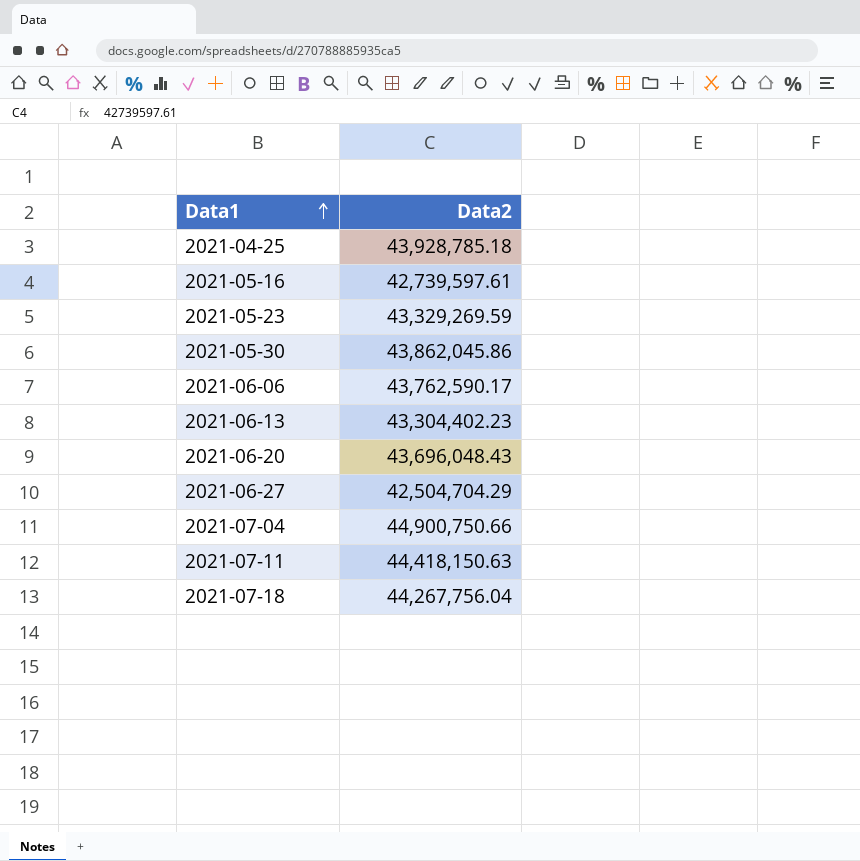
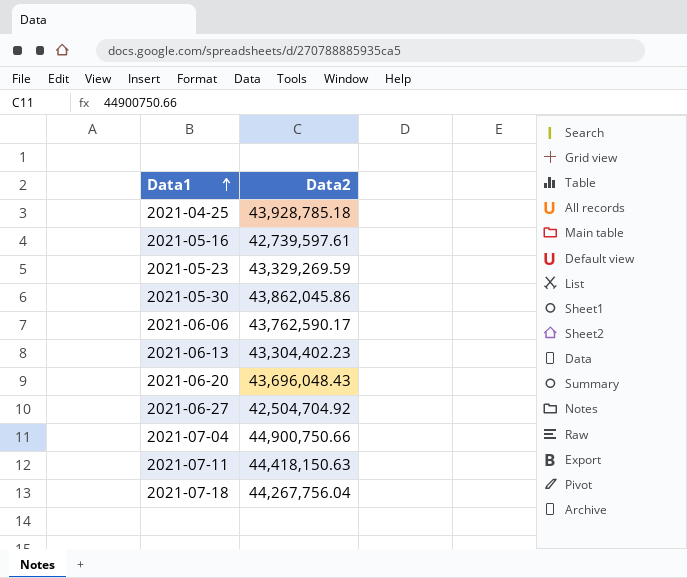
2021-06-27 | Data2: 42,504,704.29 -> 42,504,704.92

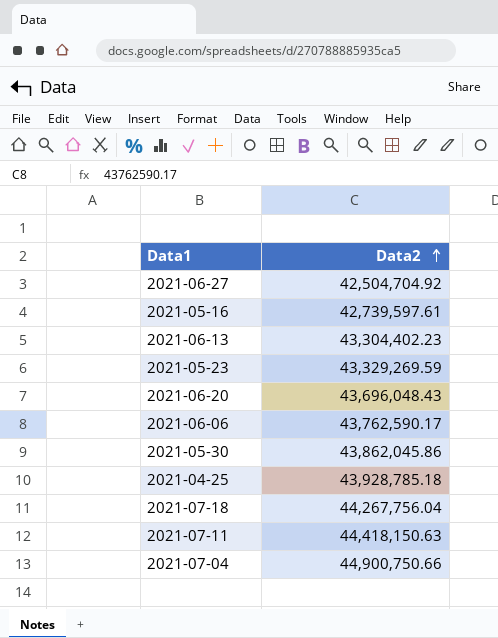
row order: Data1 ascending -> Data2 ascending

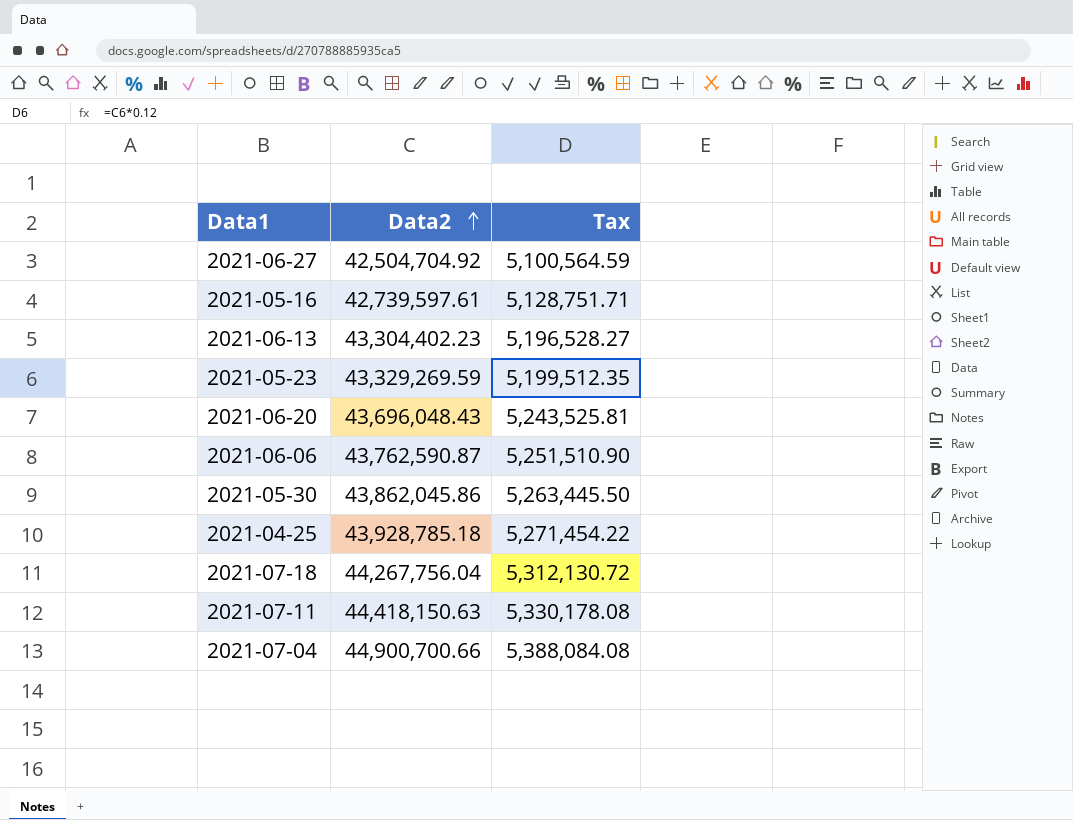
column Tax | formula: none -> [Data2] * 0.12
2021-06-06 | Data2: 43,762,590.17 -> 43,762,590.87
2021-07-04 | Data2: 44,900,750.66 -> 44,900,700.66

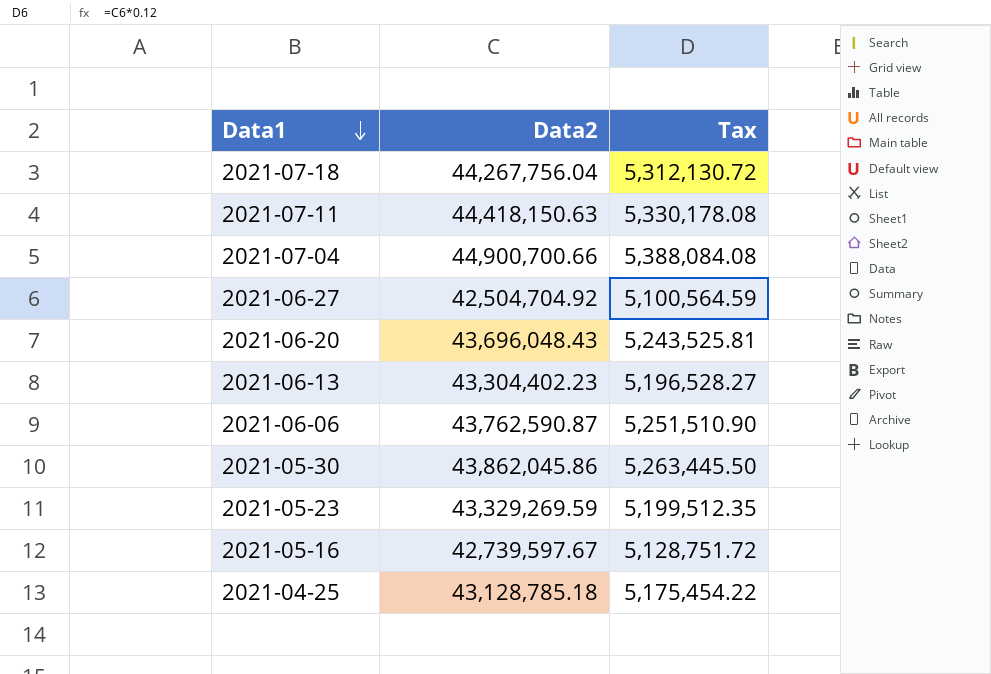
row order: Data2 ascending -> Data1 descending
2021-05-16 | Data2: 42,739,597.61 -> 42,739,597.67
2021-05-16 | Tax: 5,128,751.71 -> 5,128,751.72
2021-04-25 | Data2: 43,928,785.18 -> 43,128,785.18
2021-04-25 | Tax: 5,271,454.22 -> 5,175,454.22

